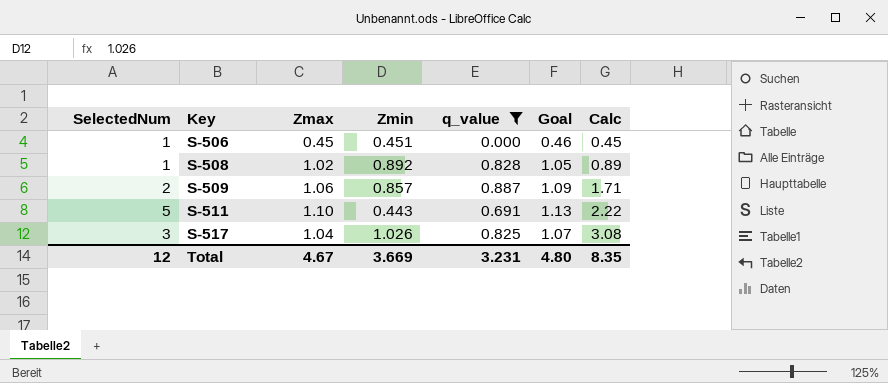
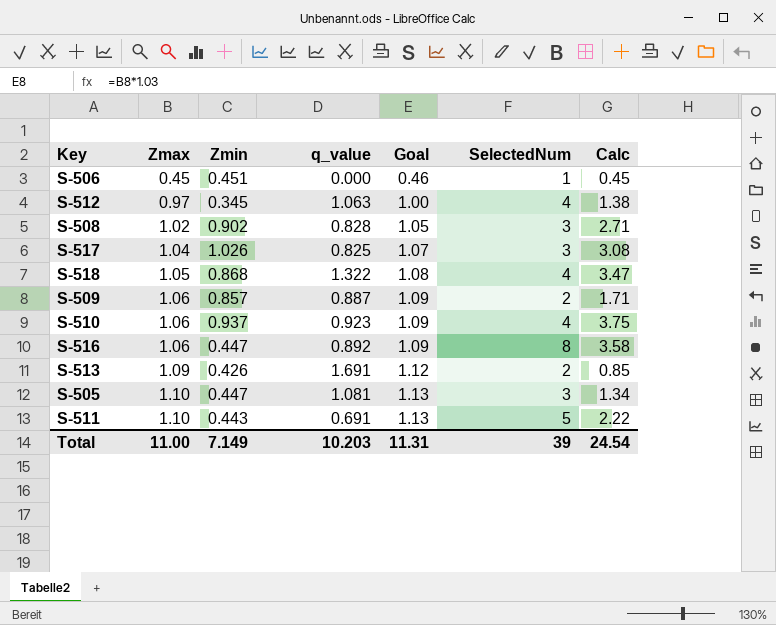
filter: q_value <= 0.887 -> none
row order: Key ascending -> Zmax ascending
column SelectedNum | position: 1 -> 6
S-508 | Zmin: 0.892 -> 0.902
S-508 | SelectedNum: 1 -> 3
S-508 | Calc: 0.89 -> 2.71
Total | Zmax: 4.67 -> 11.00
Total | Zmin: 3.669 -> 7.149
Total | q_value: 3.231 -> 10.203
Total | Goal: 4.80 -> 11.31
Total | SelectedNum: 12 -> 39
Total | Calc: 8.35 -> 24.54

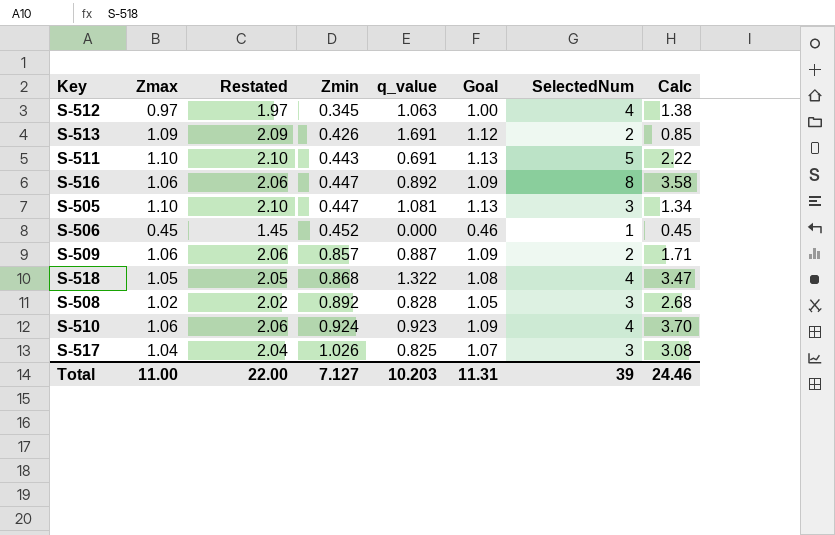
row order: Zmax ascending -> Zmin ascending
column Restated | formula: none -> [Zmax] + 1
S-506 | Zmin: 0.451 -> 0.452
S-508 | Zmin: 0.902 -> 0.892
S-508 | Calc: 2.71 -> 2.68
S-510 | Zmin: 0.937 -> 0.924
S-510 | Calc: 3.75 -> 3.70
Total | Zmin: 7.149 -> 7.127
Total | Calc: 24.54 -> 24.46

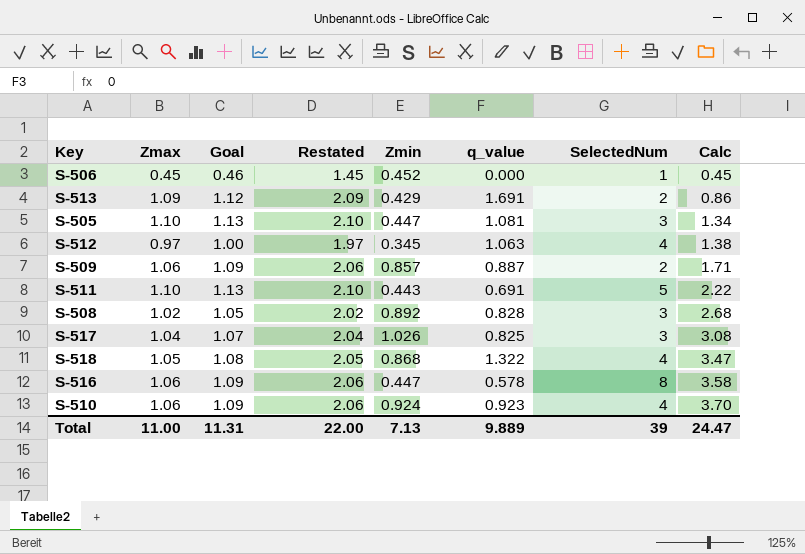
row order: Zmin ascending -> Calc ascending
column Goal | position: 6 -> 3
S-513 | Zmin: 0.426 -> 0.429
S-513 | Calc: 0.85 -> 0.86
S-516 | q_value: 0.892 -> 0.578
Total | Zmin: 7.127 -> 7.13
Total | q_value: 10.203 -> 9.889
Total | Calc: 24.46 -> 24.47

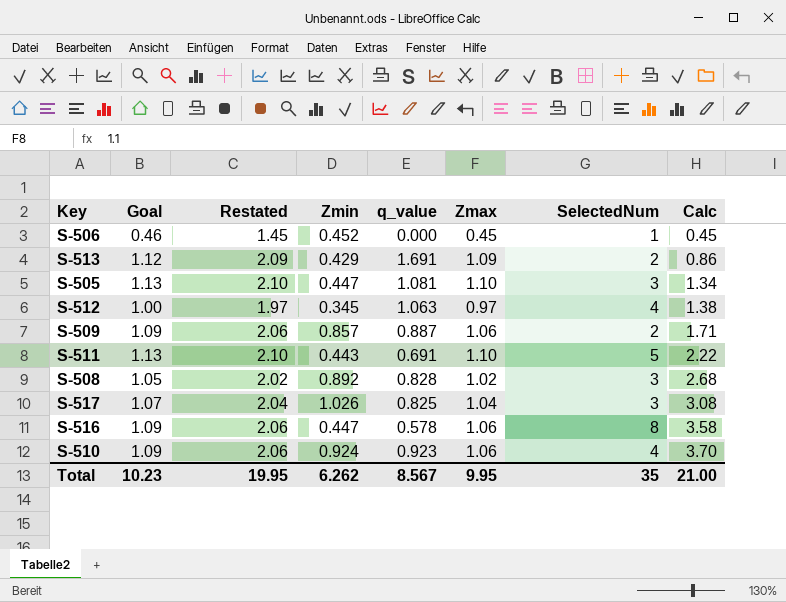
column Zmax | position: 2 -> 6
row S-518: 1.05 | 1.08 | 2.05 | 0.868 | 1.322 | 4 | 3.47 -> none
Total | Goal: 11.31 -> 10.23
Total | Restated: 22.00 -> 19.95
Total | Zmin: 7.13 -> 6.262
Total | q_value: 9.889 -> 8.567
Total | Zmax: 11.00 -> 9.95
Total | SelectedNum: 39 -> 35
Total | Calc: 24.47 -> 21.00

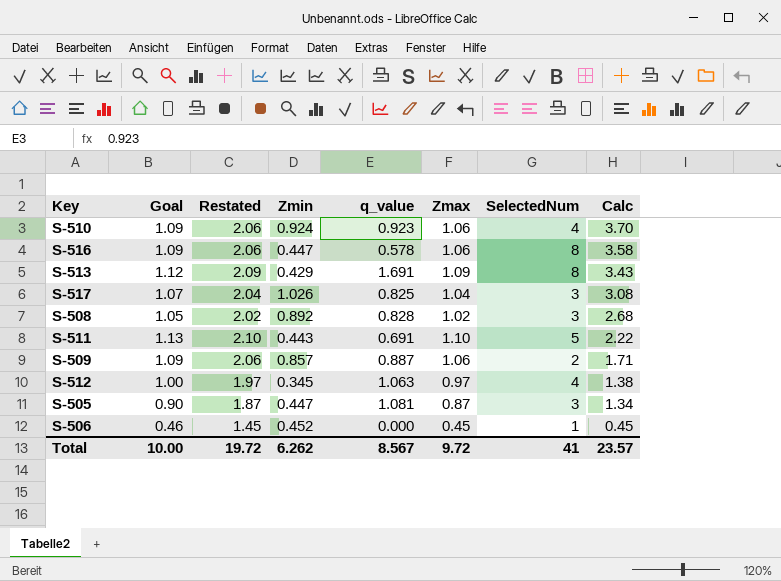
row order: Calc ascending -> Calc descending
S-513 | SelectedNum: 2 -> 8
S-513 | Calc: 0.86 -> 3.43
S-505 | Goal: 1.13 -> 0.90
S-505 | Restated: 2.10 -> 1.87
S-505 | Zmax: 1.10 -> 0.87
Total | Goal: 10.23 -> 10.00
Total | Restated: 19.95 -> 19.72
Total | Zmax: 9.95 -> 9.72
Total | SelectedNum: 35 -> 41
Total | Calc: 21.00 -> 23.57

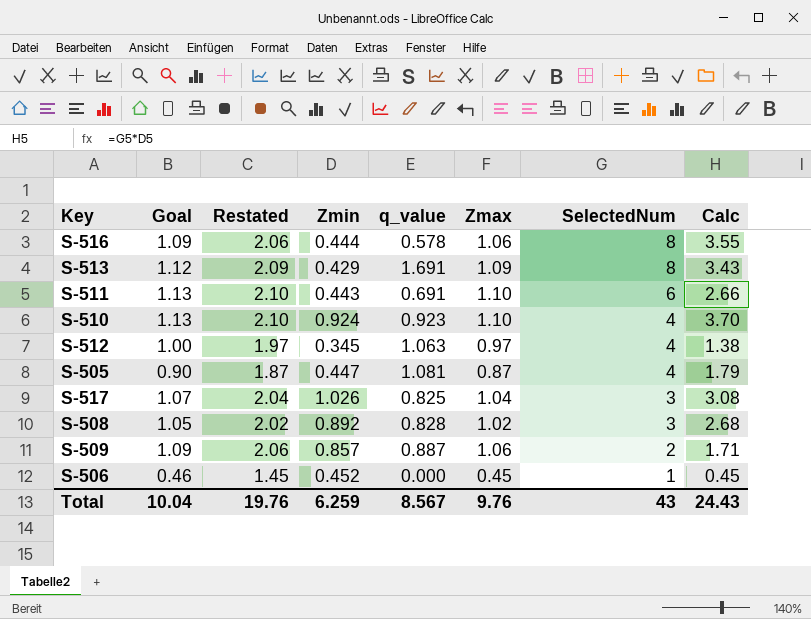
row order: Calc descending -> SelectedNum descending
S-516 | Zmin: 0.447 -> 0.444
S-516 | Calc: 3.58 -> 3.55
S-511 | SelectedNum: 5 -> 6
S-511 | Calc: 2.22 -> 2.66
S-510 | Goal: 1.09 -> 1.13
S-510 | Restated: 2.06 -> 2.10
S-510 | Zmax: 1.06 -> 1.10
S-505 | SelectedNum: 3 -> 4
S-505 | Calc: 1.34 -> 1.79
Total | Goal: 10.00 -> 10.04
Total | Restated: 19.72 -> 19.76
Total | Zmin: 6.262 -> 6.259
Total | Zmax: 9.72 -> 9.76
Total | SelectedNum: 41 -> 43
Total | Calc: 23.57 -> 24.43

